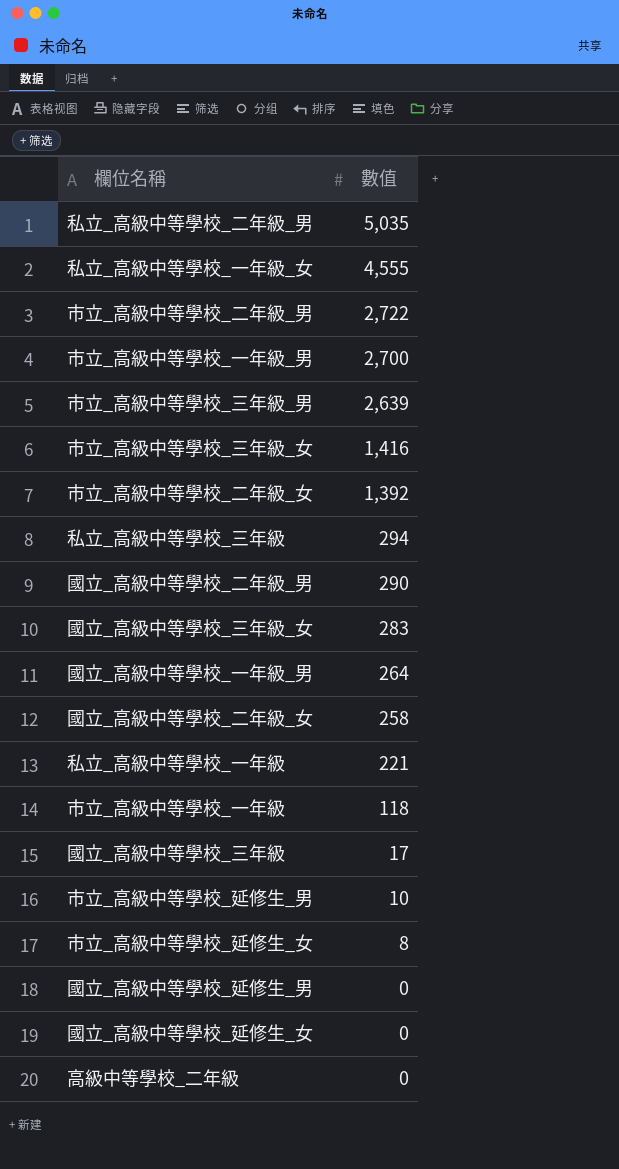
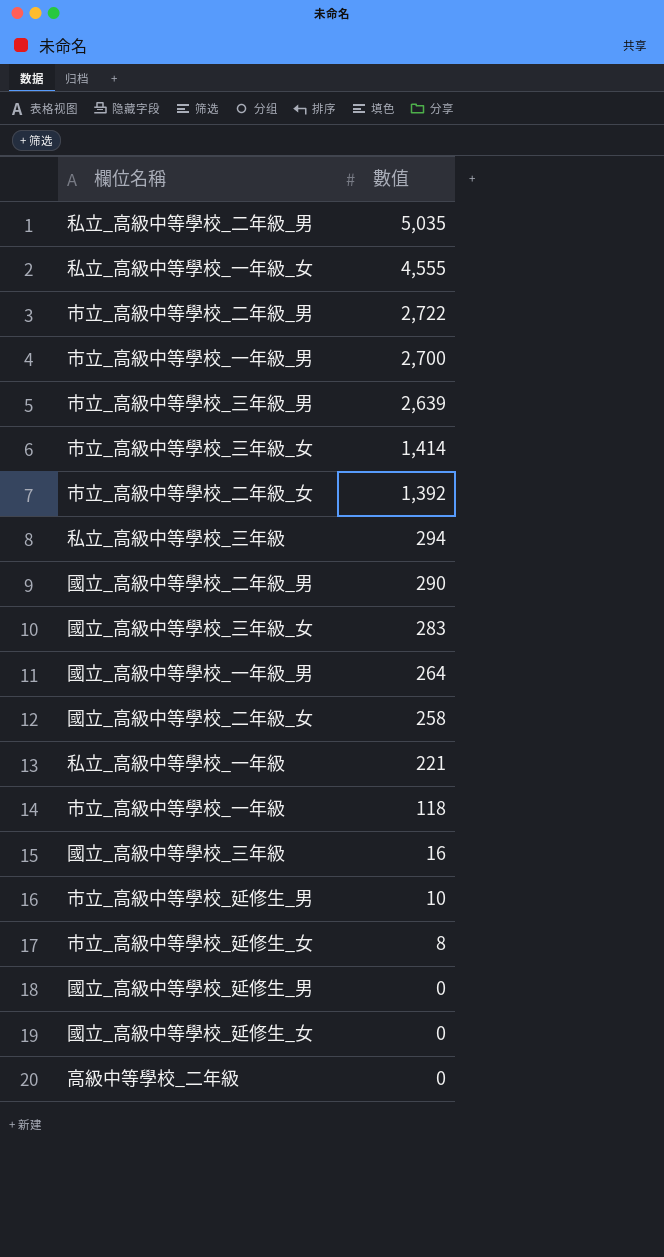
市立_高級中等學校_三年級_女 | 數值: 1,416 -> 1,414
國立_高級中等學校_三年級 | 數值: 17 -> 16

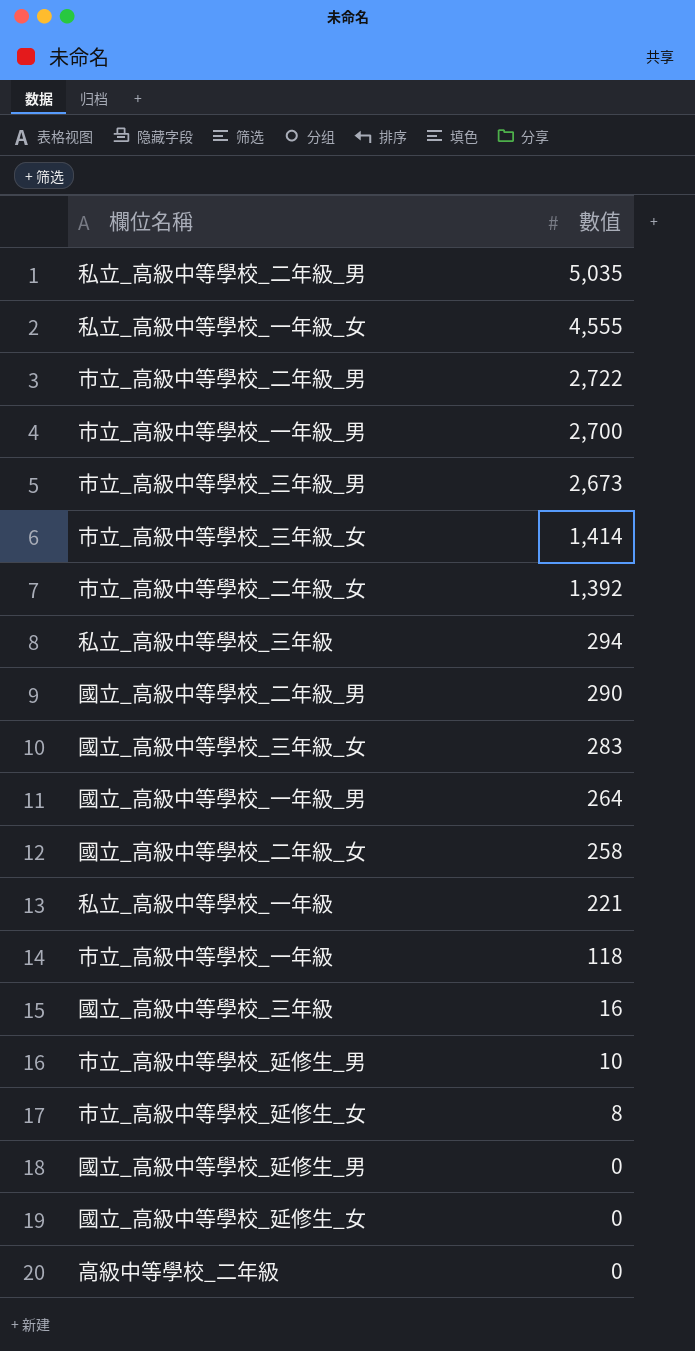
市立_高級中等學校_三年級_男 | 數值: 2,639 -> 2,673

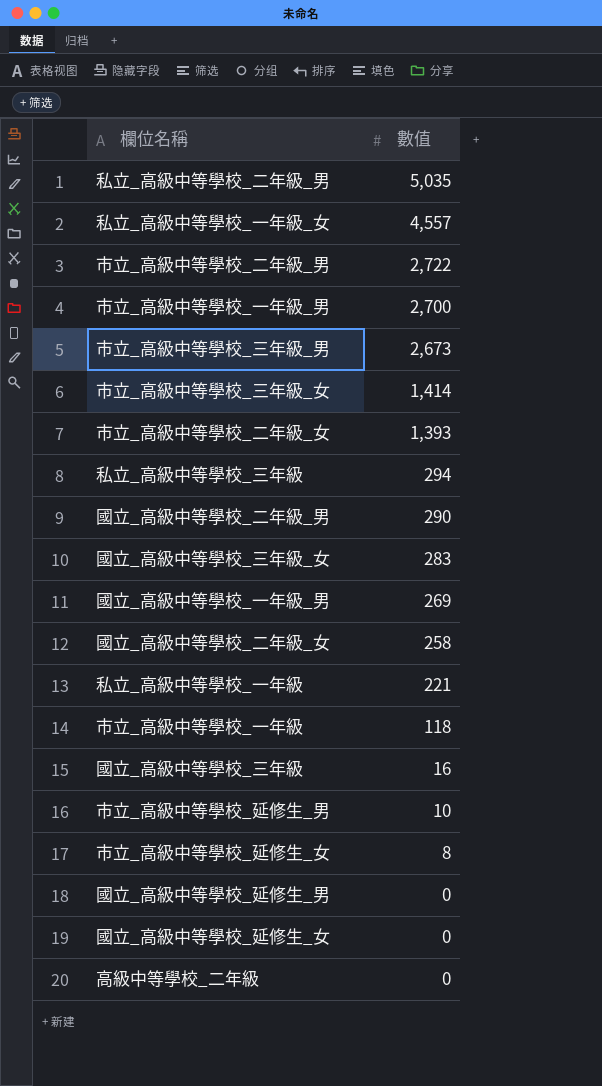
私立_高級中等學校_一年級_女 | 數值: 4,555 -> 4,557
市立_高級中等學校_二年級_女 | 數值: 1,392 -> 1,393
國立_高級中等學校_一年級_男 | 數值: 264 -> 269

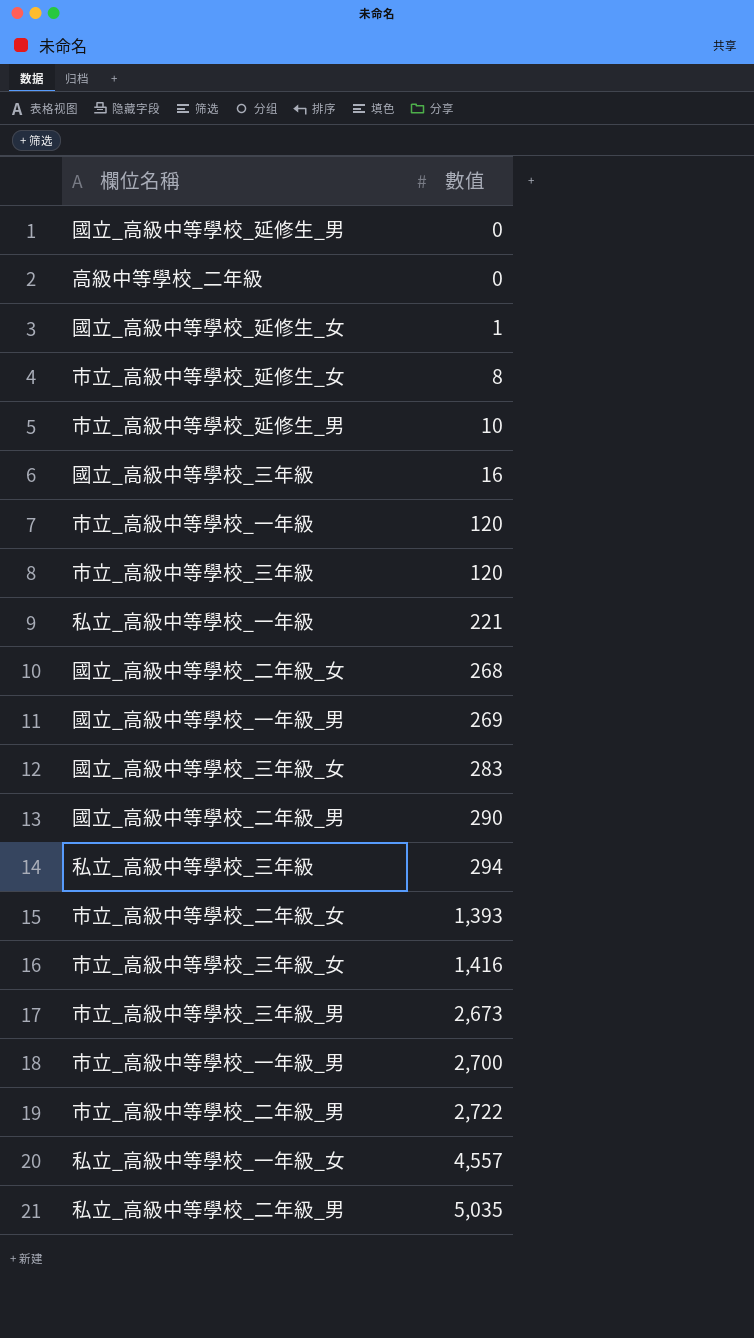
row order: 數值 descending -> 數值 ascending
國立_高級中等學校_延修生_女 | 數值: 0 -> 1
市立_高級中等學校_一年級 | 數值: 118 -> 120
row 市立_高級中等學校_三年級: none -> 120
國立_高級中等學校_二年級_女 | 數值: 258 -> 268
市立_高級中等學校_三年級_女 | 數值: 1,414 -> 1,416

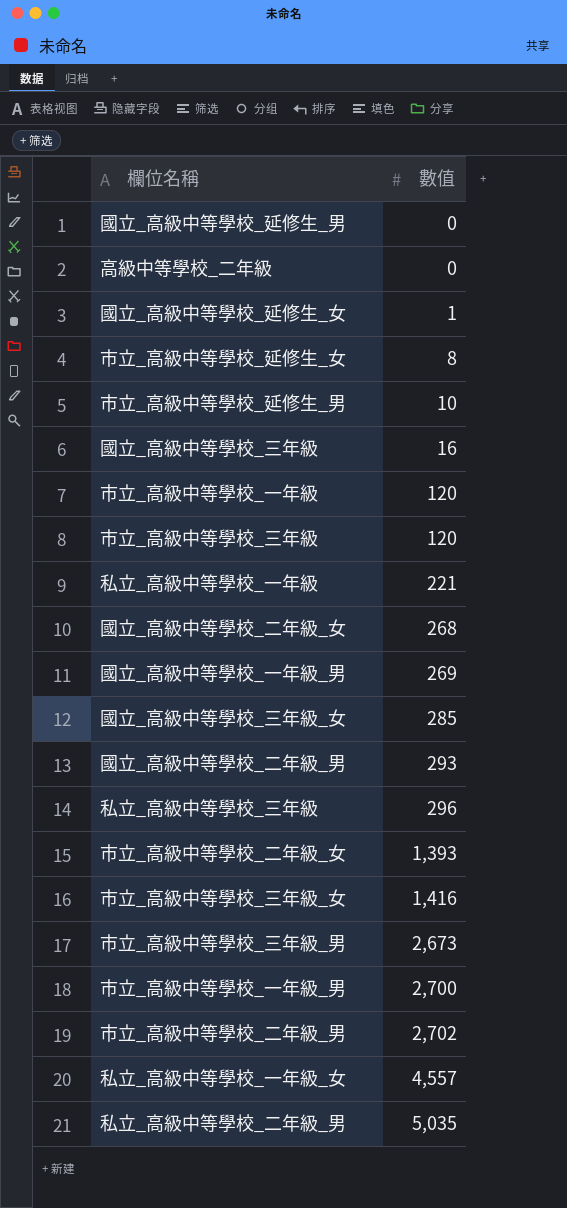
國立_高級中等學校_三年級_女 | 數值: 283 -> 285
國立_高級中等學校_二年級_男 | 數值: 290 -> 293
私立_高級中等學校_三年級 | 數值: 294 -> 296
市立_高級中等學校_二年級_男 | 數值: 2,722 -> 2,702

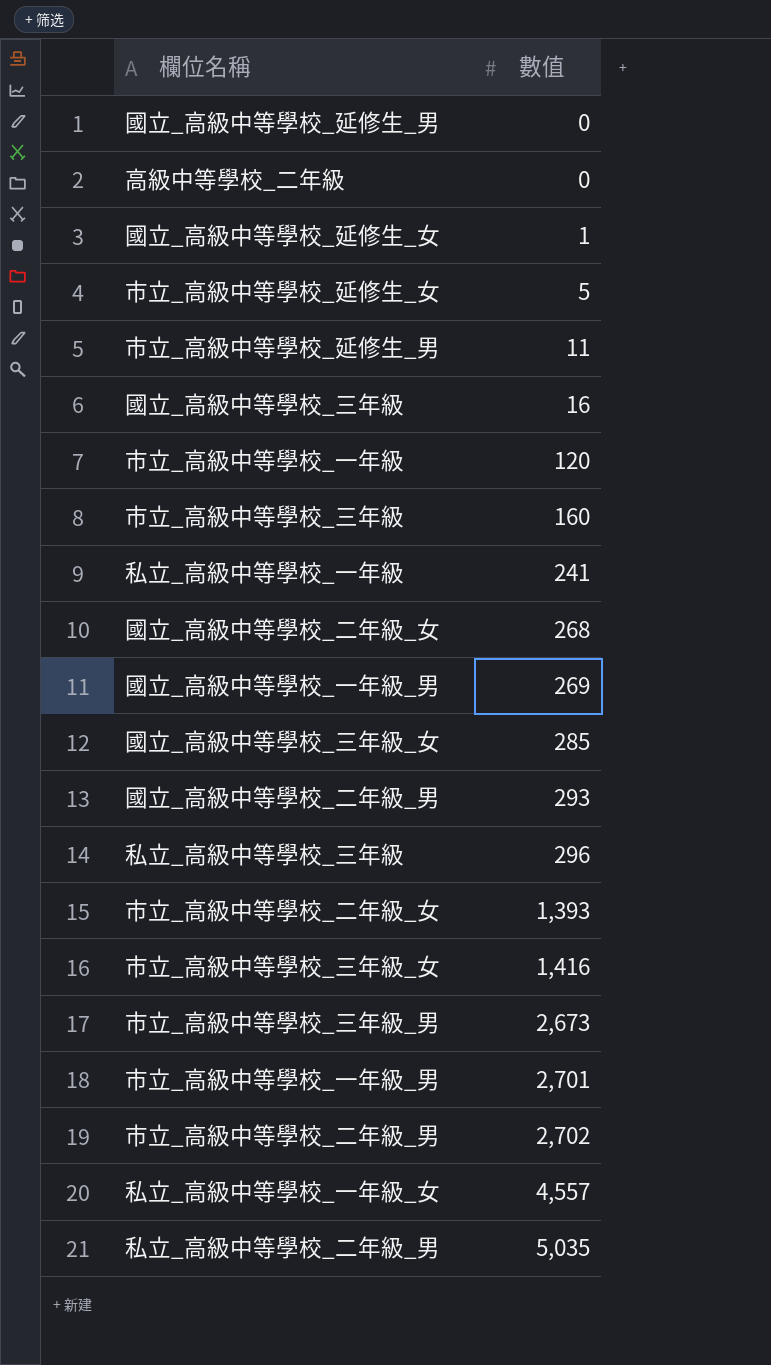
市立_高級中等學校_延修生_女 | 數值: 8 -> 5
市立_高級中等學校_延修生_男 | 數值: 10 -> 11
市立_高級中等學校_三年級 | 數值: 120 -> 160
私立_高級中等學校_一年級 | 數值: 221 -> 241
市立_高級中等學校_一年級_男 | 數值: 2,700 -> 2,701

